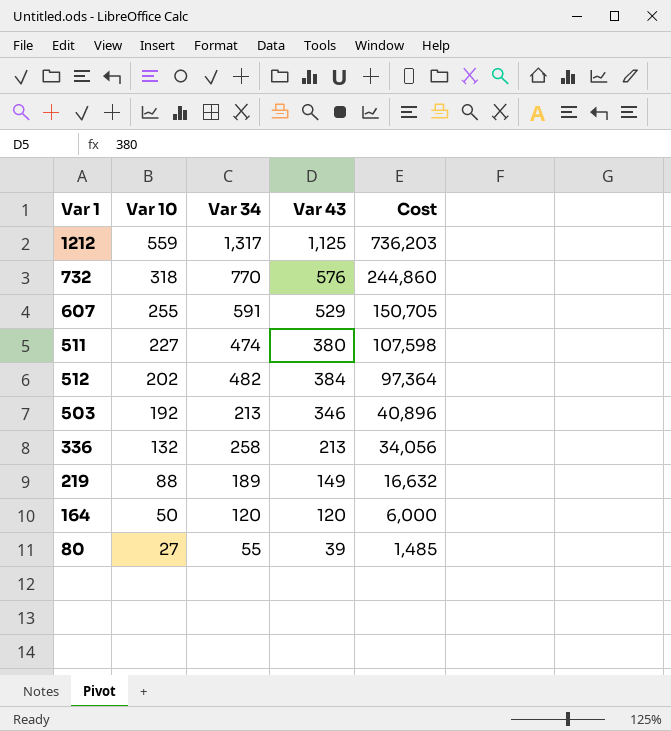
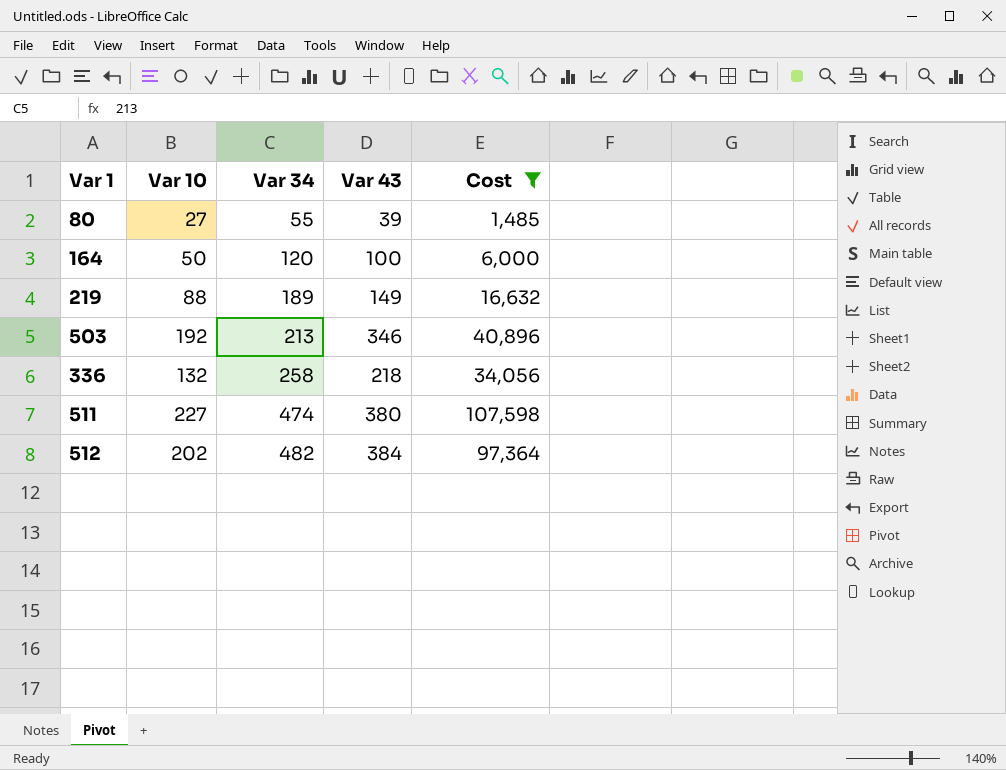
filter: none -> Cost <= 107,598
row order: Var 10 descending -> Var 34 ascending
164 | Var 43: 120 -> 100
336 | Var 43: 213 -> 218

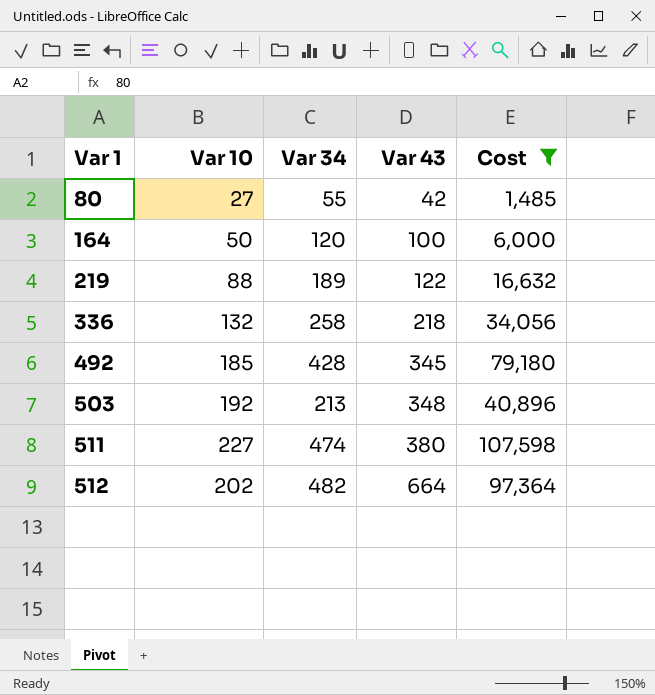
row order: Var 34 ascending -> Var 1 ascending
80 | Var 43: 39 -> 42
219 | Var 43: 149 -> 122
row 492: none -> 185 | 428 | 345 | 79,180
503 | Var 43: 346 -> 348
512 | Var 43: 384 -> 664

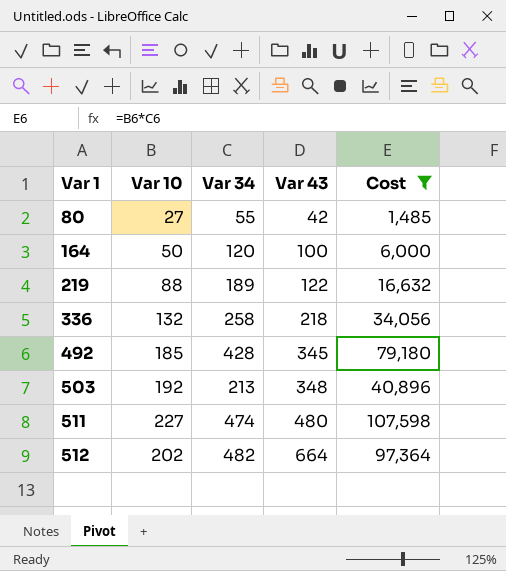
511 | Var 43: 380 -> 480

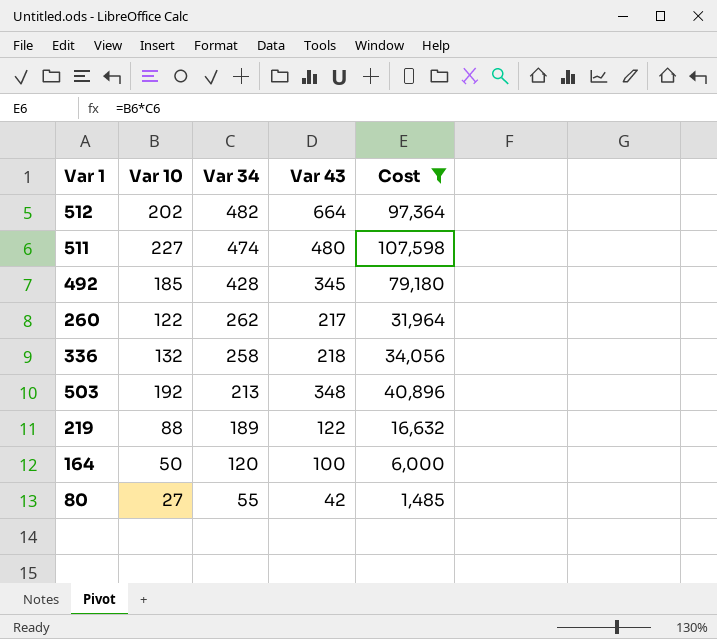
row order: Var 1 ascending -> Var 34 descending
row 260: none -> 122 | 262 | 217 | 31,964

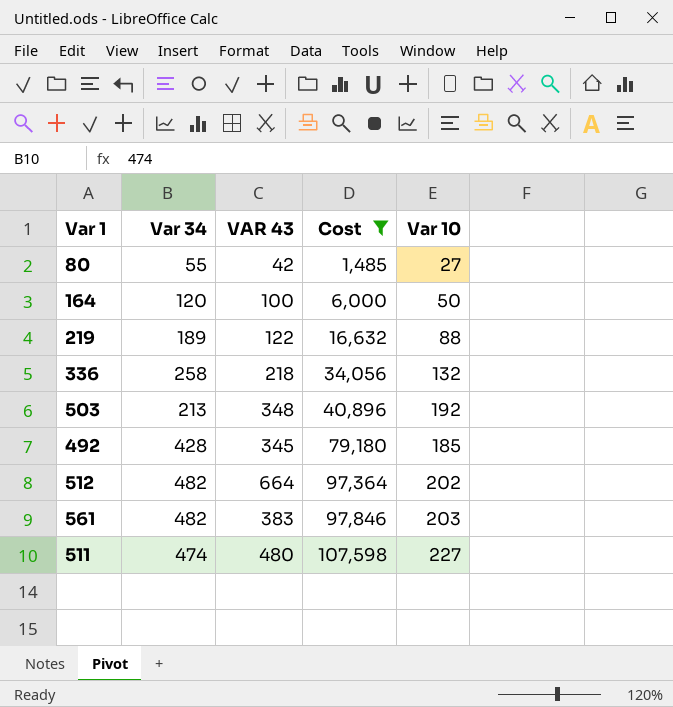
row order: Var 34 descending -> Cost ascending
column name: Var 43 -> VAR 43
column Var 10 | position: 2 -> 5
row 260: 122 | 262 | 217 | 31,964 -> none
row 561: none -> 482 | 383 | 97,846 | 203

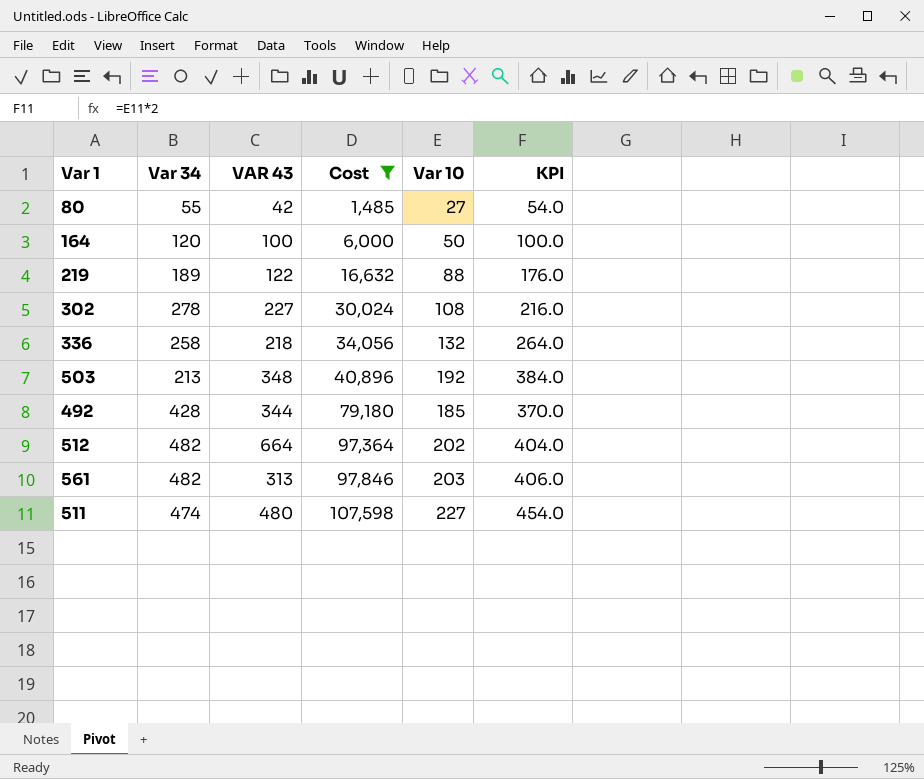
column KPI | formula: none -> [Var 10] * 2
row 302: none -> 278 | 227 | 30,024 | 108 | 216.0
492 | VAR 43: 345 -> 344
561 | VAR 43: 383 -> 313

